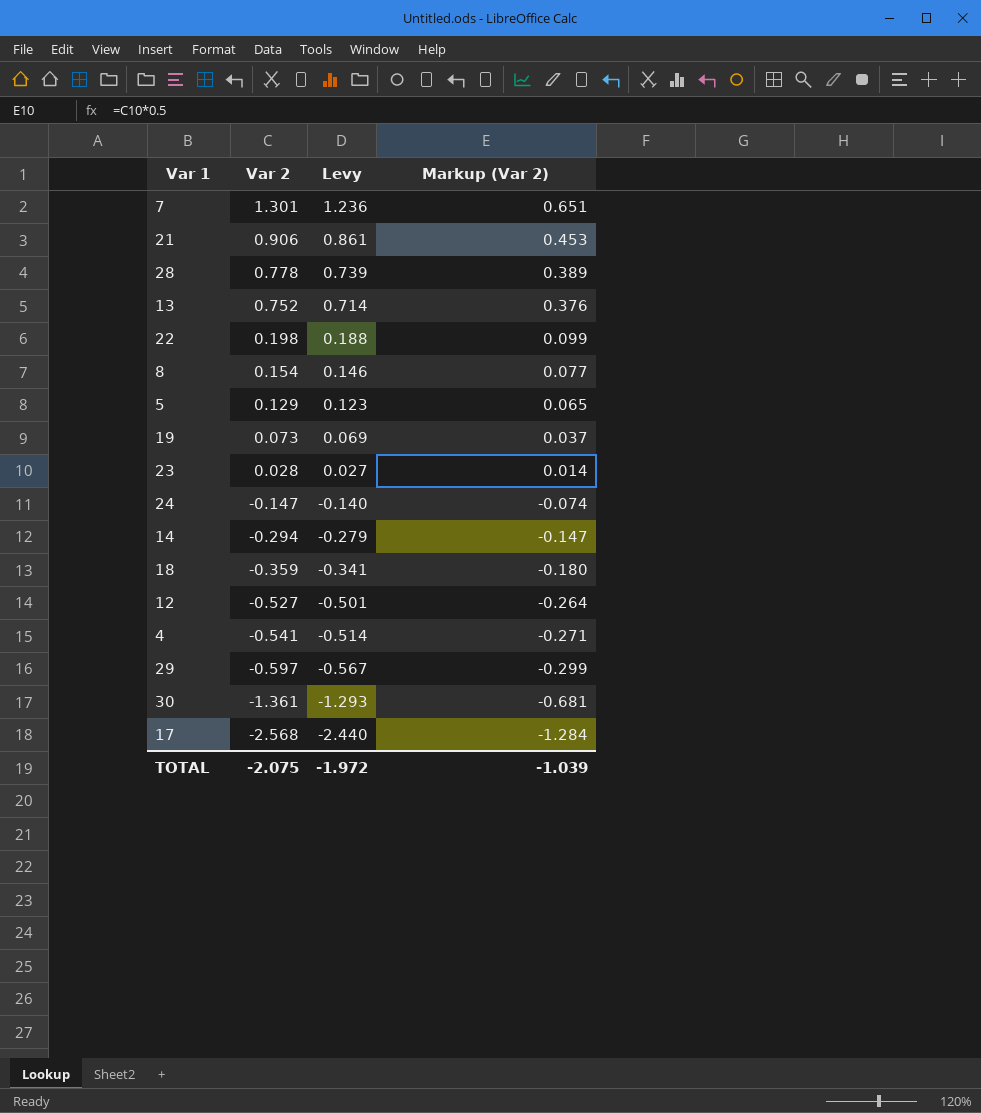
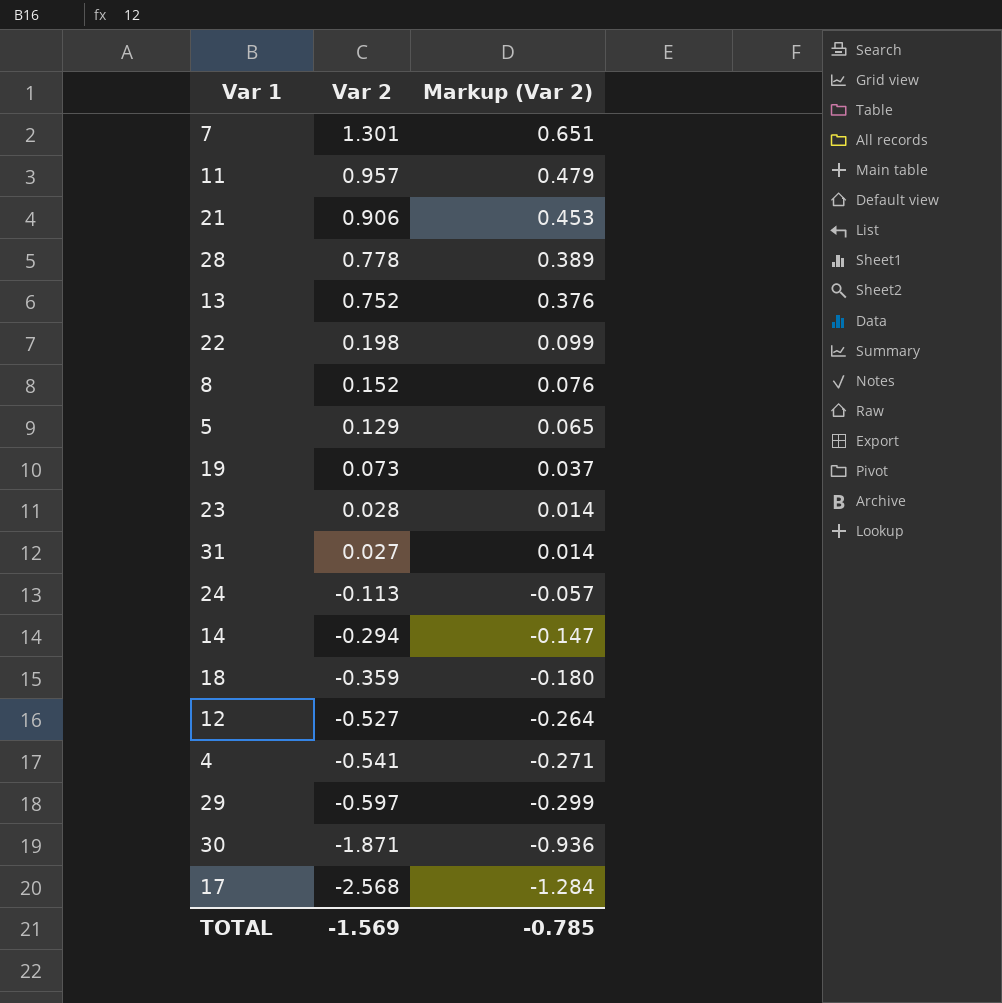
column Levy | formula: [Var 2] * 0.95 -> none
row 11: none -> 0.957 | 0.479
8 | Var 2: 0.154 -> 0.152
8 | Markup (Var 2): 0.077 -> 0.076
row 31: none -> 0.027 | 0.014
24 | Var 2: -0.147 -> -0.113
24 | Markup (Var 2): -0.074 -> -0.057
30 | Var 2: -1.361 -> -1.871
30 | Markup (Var 2): -0.681 -> -0.936
TOTAL | Var 2: -2.075 -> -1.569
TOTAL | Markup (Var 2): -1.039 -> -0.785

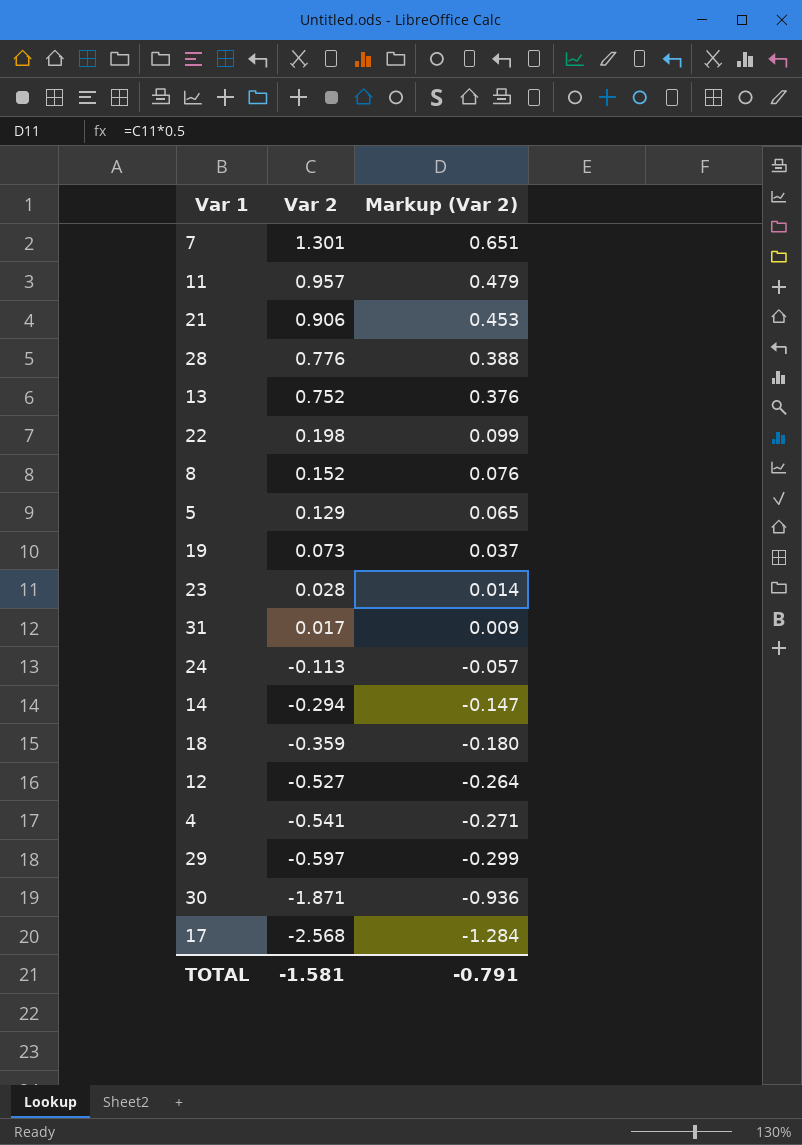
28 | Var 2: 0.778 -> 0.776
28 | Markup (Var 2): 0.389 -> 0.388
31 | Var 2: 0.027 -> 0.017
31 | Markup (Var 2): 0.014 -> 0.009
TOTAL | Var 2: -1.569 -> -1.581
TOTAL | Markup (Var 2): -0.785 -> -0.791

